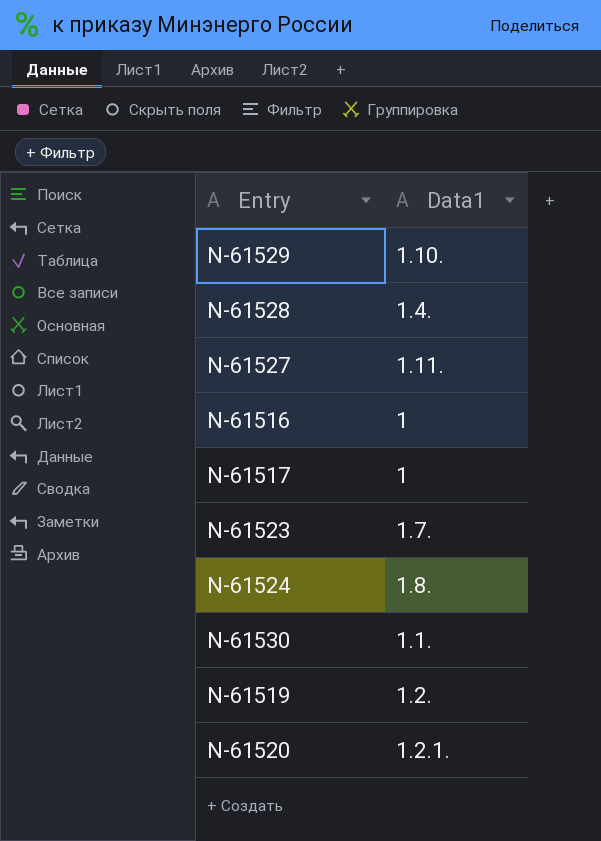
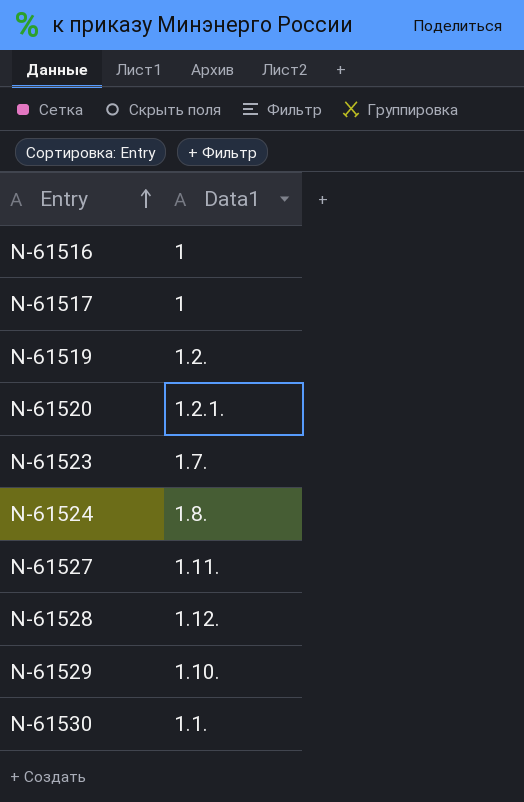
row order: none -> Entry ascending
N-61528 | Data1: 1.4. -> 1.12.

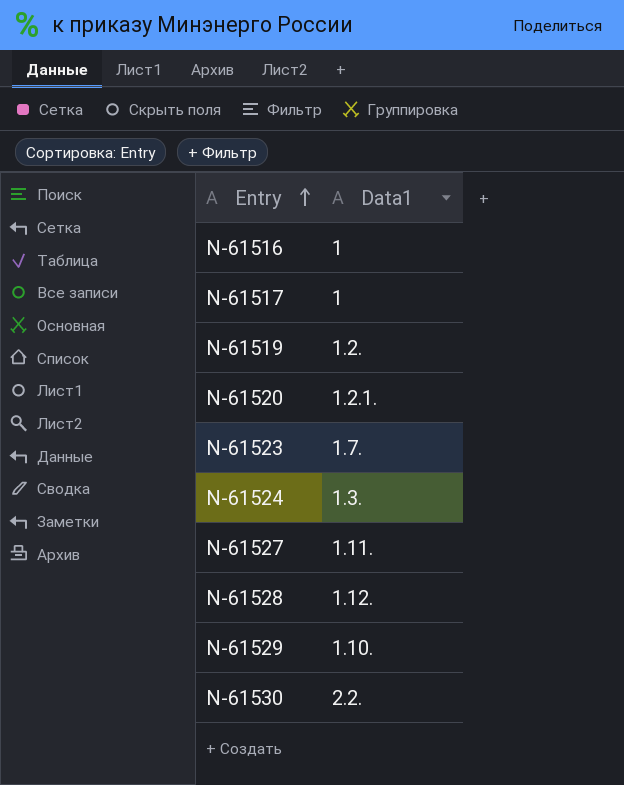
N-61524 | Data1: 1.8. -> 1.3.
N-61530 | Data1: 1.1. -> 2.2.

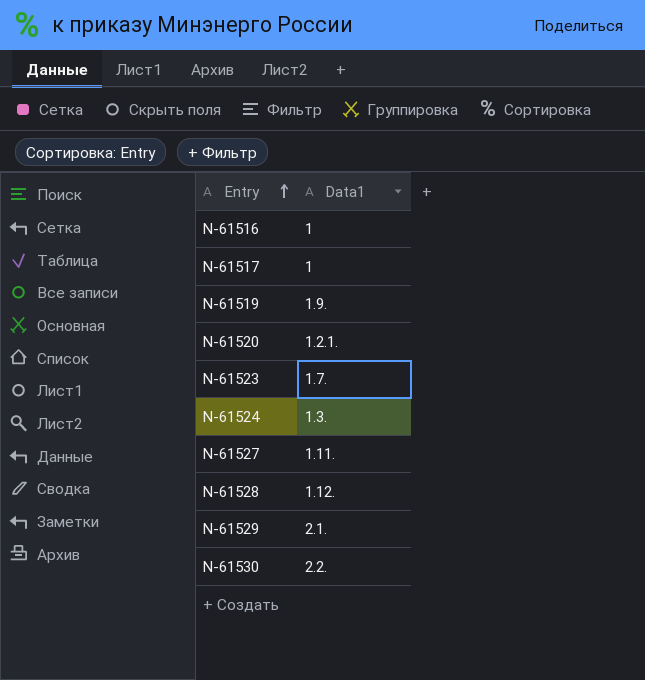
N-61519 | Data1: 1.2. -> 1.9.
N-61529 | Data1: 1.10. -> 2.1.

